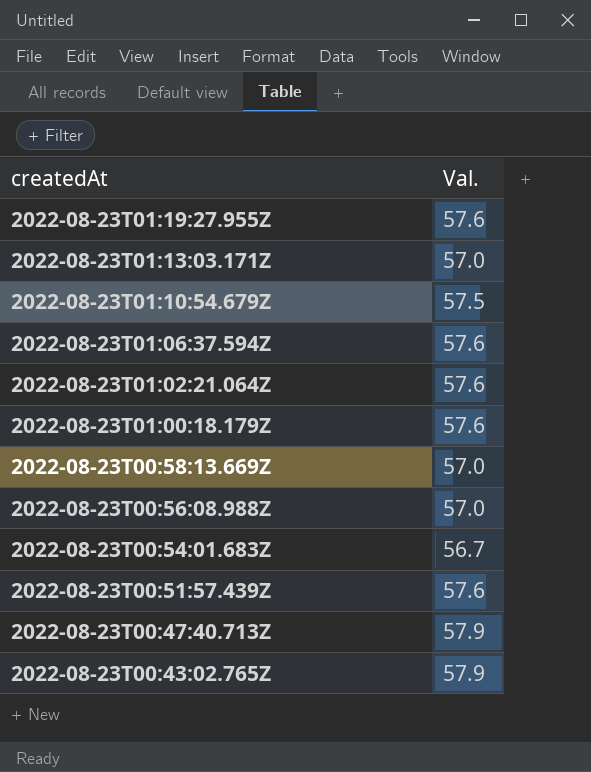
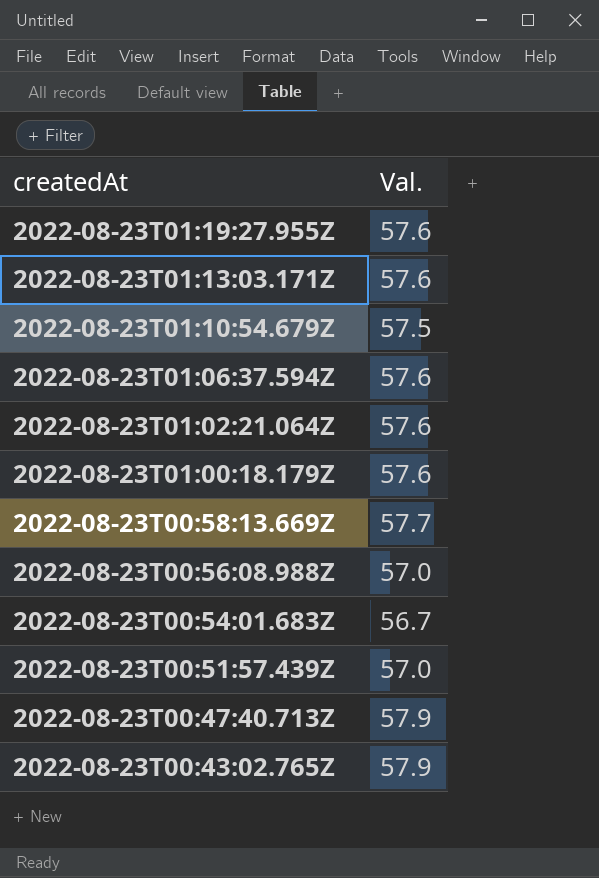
2022-08-23T01:13:03.171Z | Val.: 57.0 -> 57.6
2022-08-23T00:58:13.669Z | Val.: 57.0 -> 57.7
2022-08-23T00:51:57.439Z | Val.: 57.6 -> 57.0

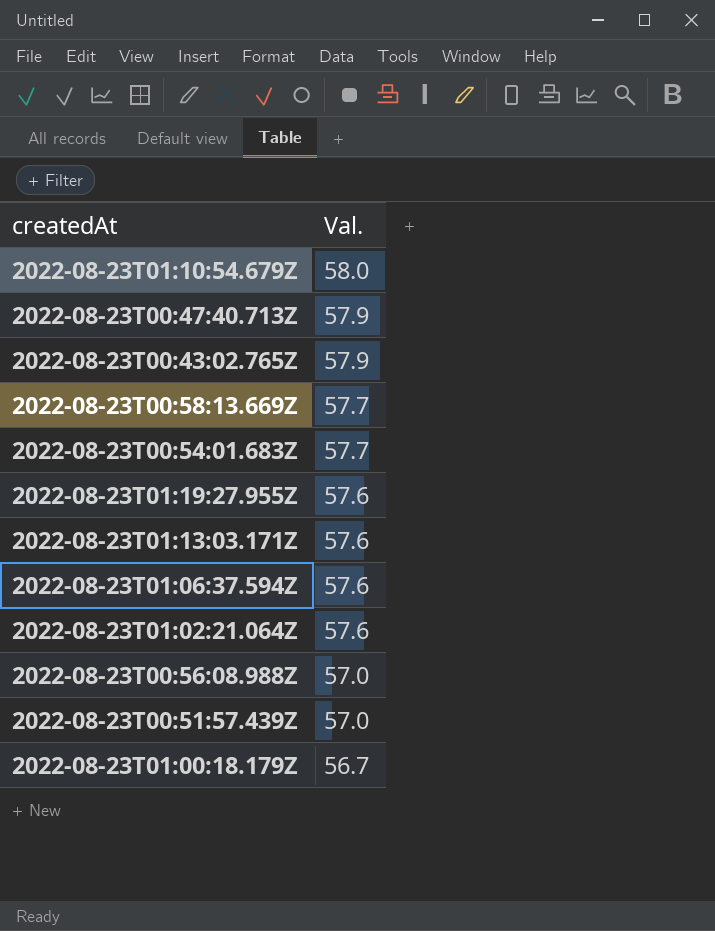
row order: createdAt descending -> Val. descending
2022-08-23T01:10:54.679Z | Val.: 57.5 -> 58.0
2022-08-23T00:54:01.683Z | Val.: 56.7 -> 57.7
2022-08-23T01:00:18.179Z | Val.: 57.6 -> 56.7

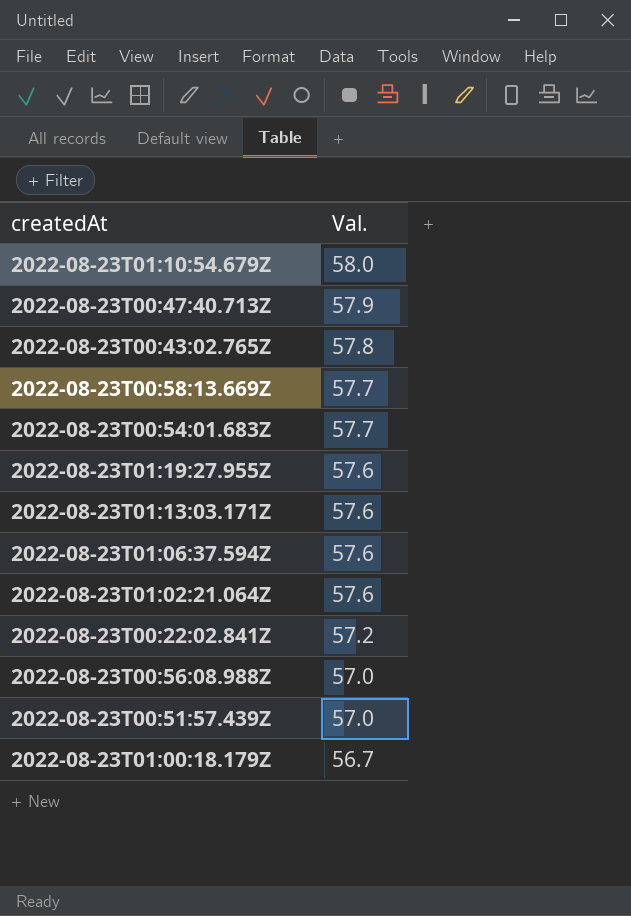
2022-08-23T00:43:02.765Z | Val.: 57.9 -> 57.8
row 2022-08-23T00:22:02.841Z: none -> 57.2

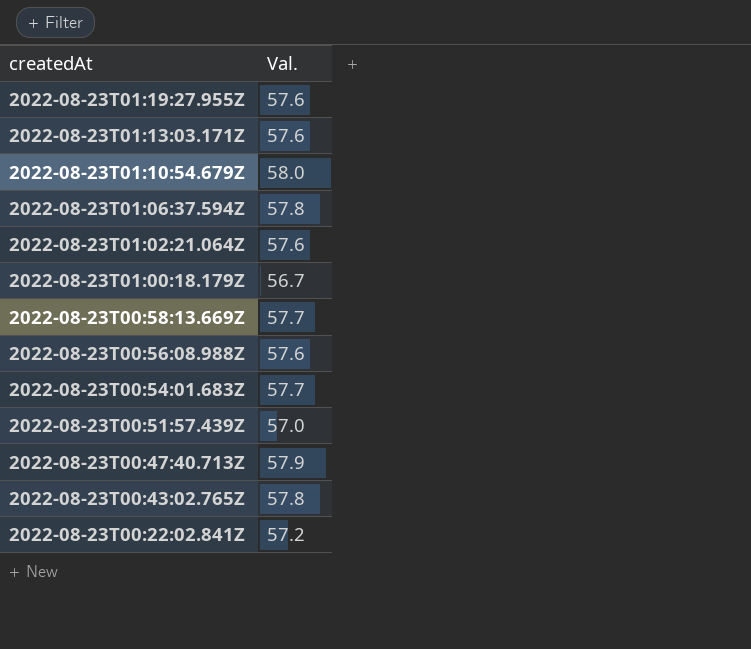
row order: Val. descending -> createdAt descending
2022-08-23T01:06:37.594Z | Val.: 57.6 -> 57.8
2022-08-23T00:56:08.988Z | Val.: 57.0 -> 57.6

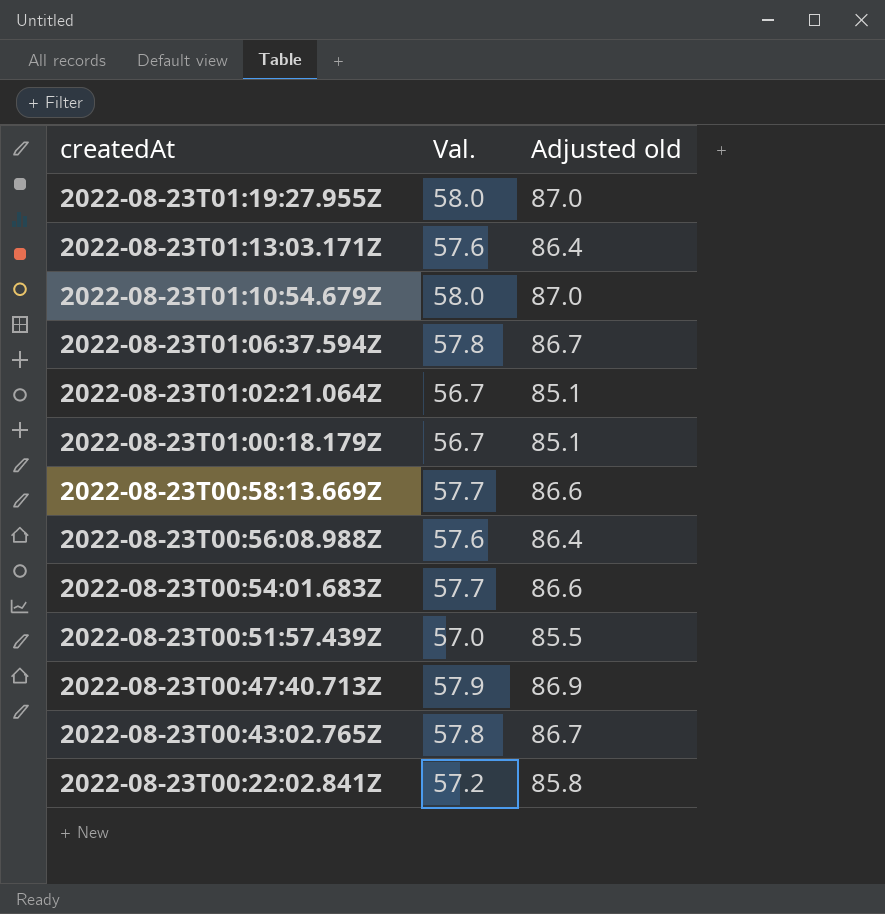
column Adjusted old | formula: none -> [Val.] * 1.5
2022-08-23T01:19:27.955Z | Val.: 57.6 -> 58.0
2022-08-23T01:02:21.064Z | Val.: 57.6 -> 56.7

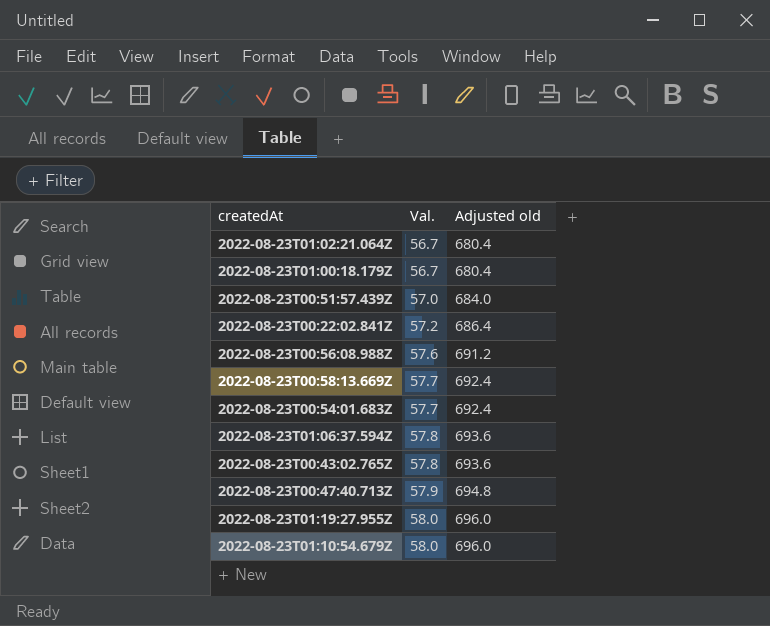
row order: createdAt descending -> Val. ascending
column Adjusted old | formula: [Val.] * 1.5 -> [Val.] * 12
row 2022-08-23T01:13:03.171Z: 57.6 | 86.4 -> none

